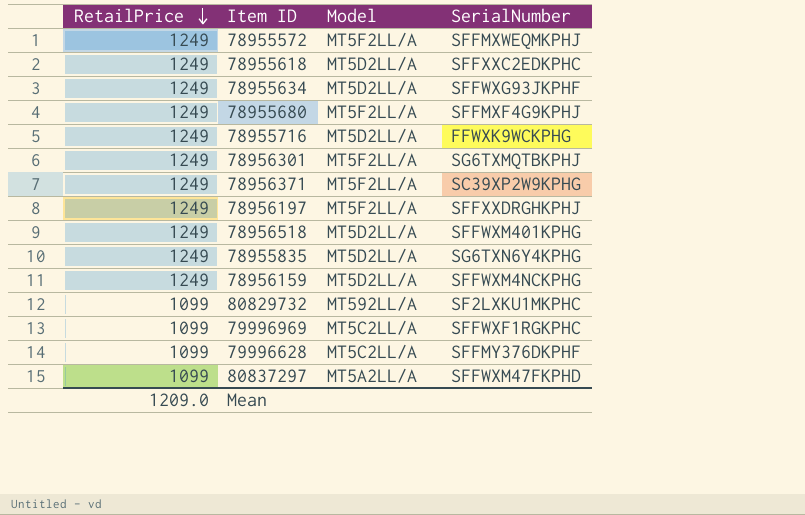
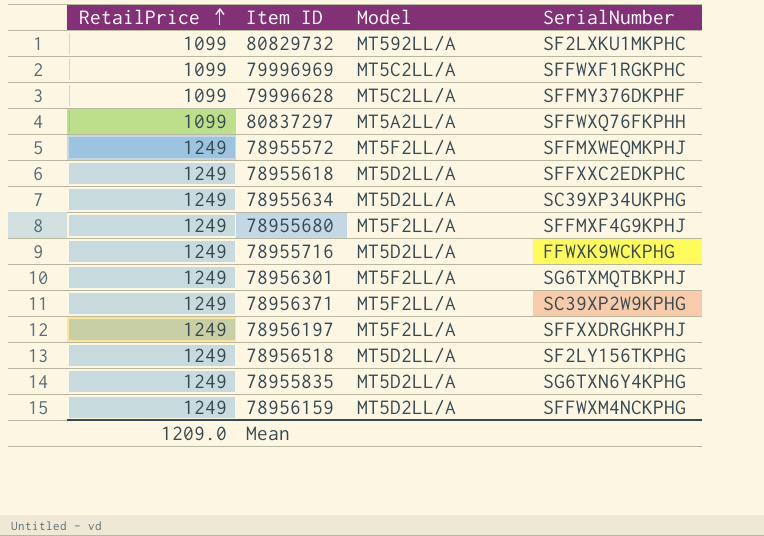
row order: RetailPrice descending -> RetailPrice ascending
80837297 | SerialNumber: SFFWXM47FKPHD -> SFFWXQ76FKPHH
78955634 | SerialNumber: SFFWXG93JKPHF -> SC39XP34UKPHG
78956518 | SerialNumber: SFFWXM401KPHG -> SF2LY156TKPHG

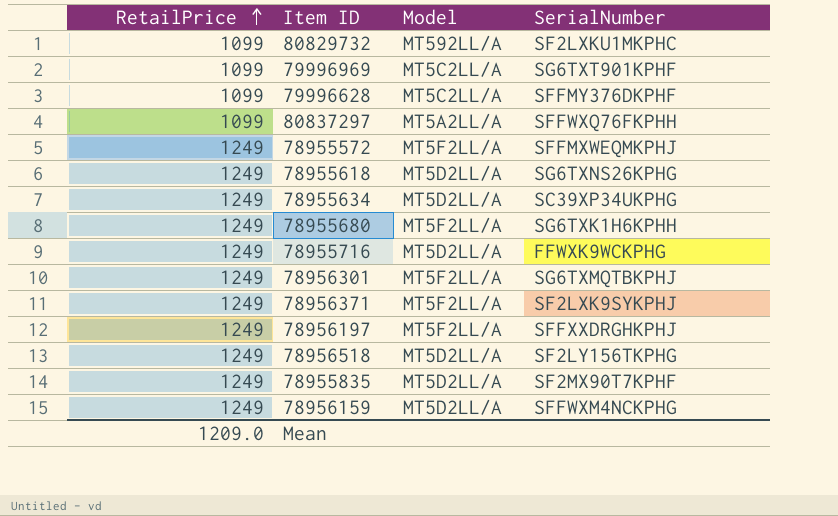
79996969 | SerialNumber: SFFWXF1RGKPHC -> SG6TXT901KPHF
78955618 | SerialNumber: SFFXXC2EDKPHC -> SG6TXNS26KPHG
78955680 | SerialNumber: SFFMXF4G9KPHJ -> SG6TXK1H6KPHH
78956371 | SerialNumber: SC39XP2W9KPHG -> SF2LXK9SYKPHJ
78955835 | SerialNumber: SG6TXN6Y4KPHG -> SF2MX90T7KPHF

